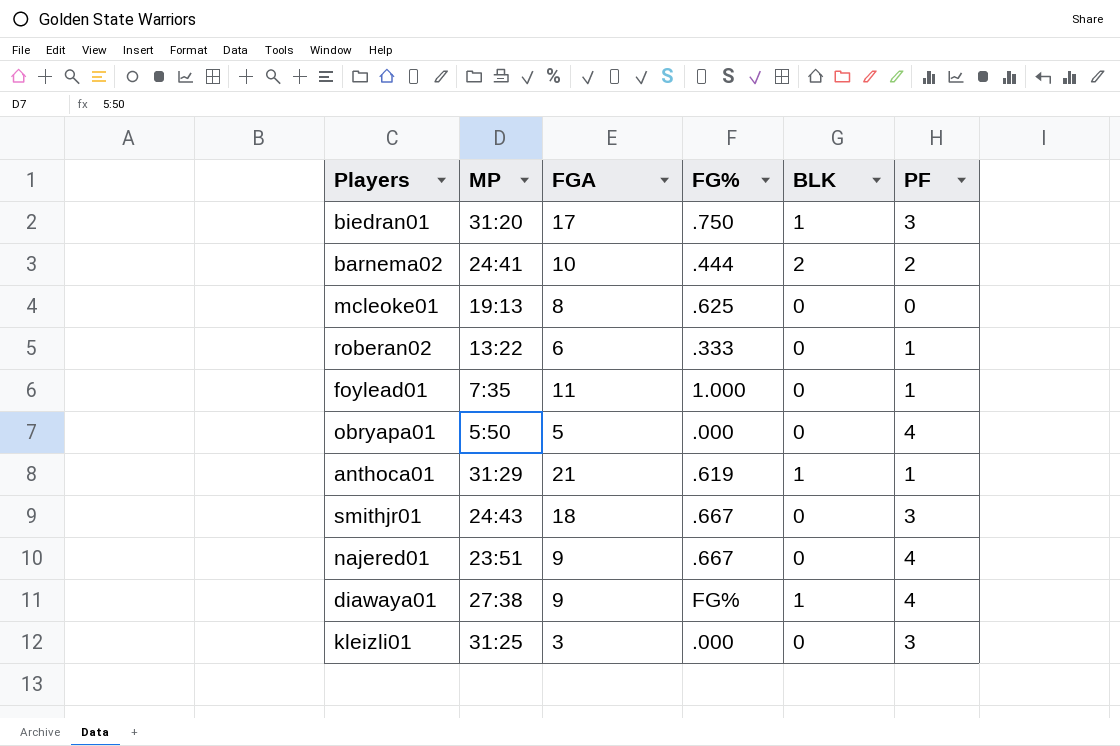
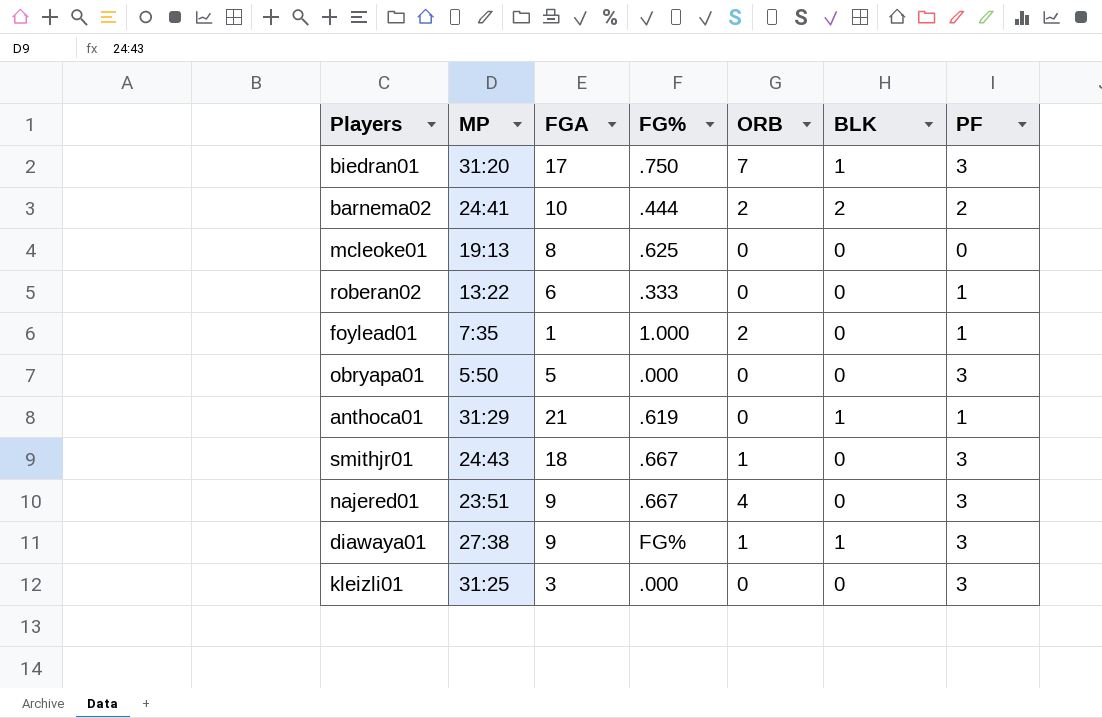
column ORB | position: none -> 5
foylead01 | FGA: 11 -> 1
obryapa01 | PF: 4 -> 3
najered01 | PF: 4 -> 3
diawaya01 | PF: 4 -> 3

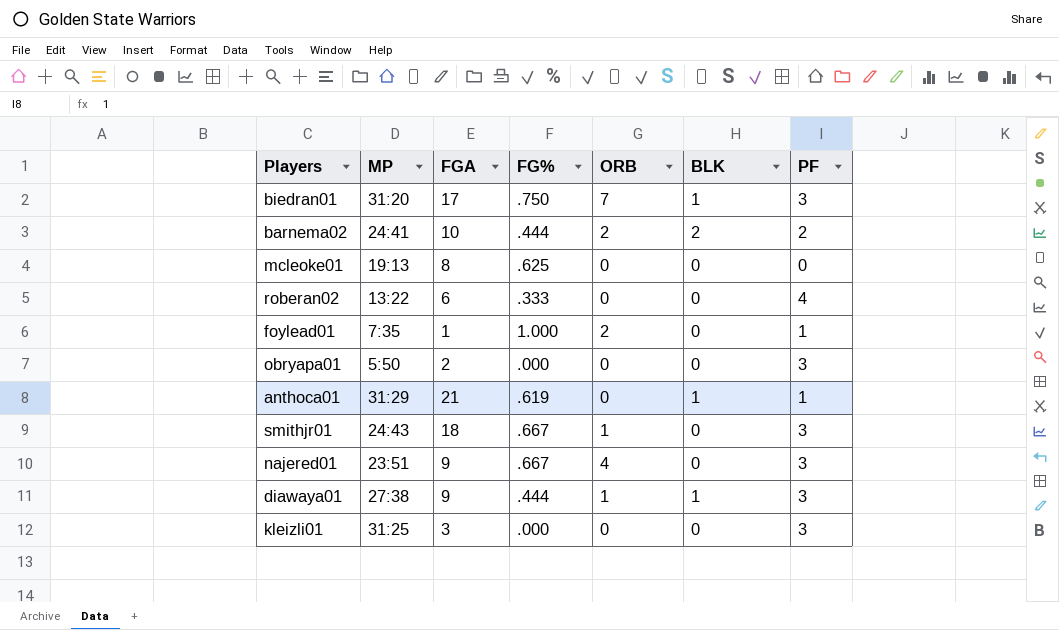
roberan02 | PF: 1 -> 4
obryapa01 | FGA: 5 -> 2
diawaya01 | FG%: FG% -> .444

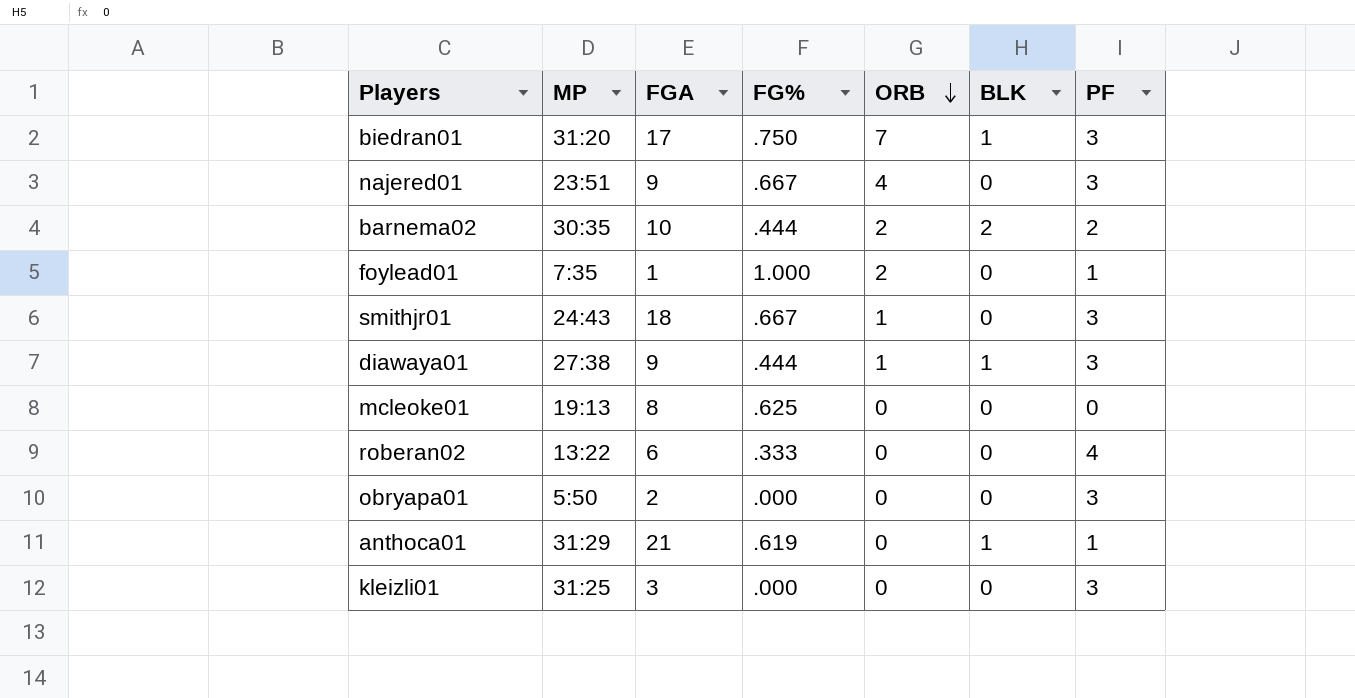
row order: none -> ORB descending
barnema02 | MP: 24:41 -> 30:35

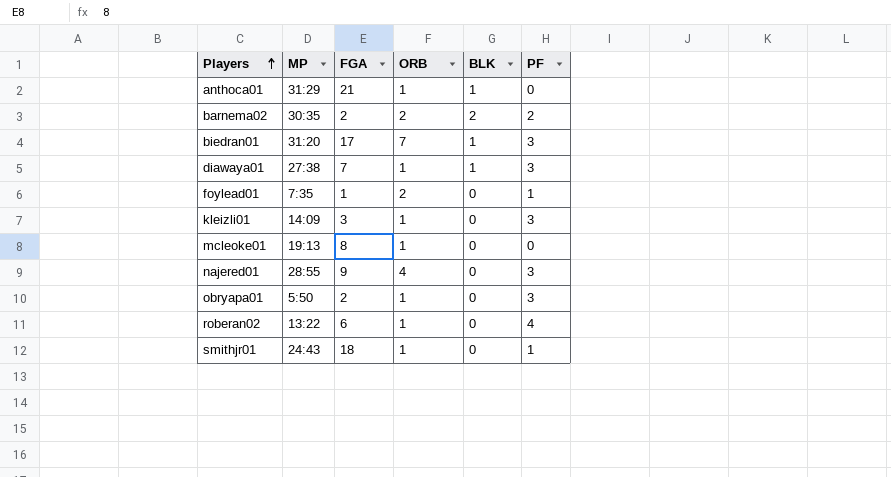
row order: ORB descending -> Players ascending
column FG% | position: 4 -> none
anthoca01 | ORB: 0 -> 1
anthoca01 | PF: 1 -> 0
barnema02 | FGA: 10 -> 2
diawaya01 | FGA: 9 -> 7
kleizli01 | MP: 31:25 -> 14:09
kleizli01 | ORB: 0 -> 1
mcleoke01 | ORB: 0 -> 1
najered01 | MP: 23:51 -> 28:55
obryapa01 | ORB: 0 -> 1
roberan02 | ORB: 0 -> 1
smithjr01 | PF: 3 -> 1

